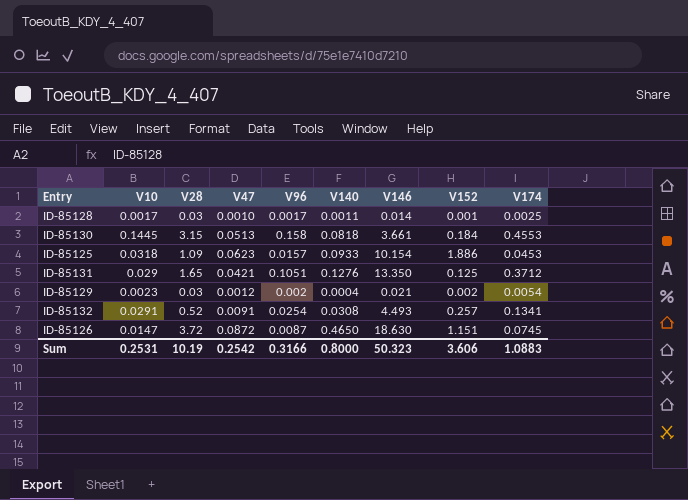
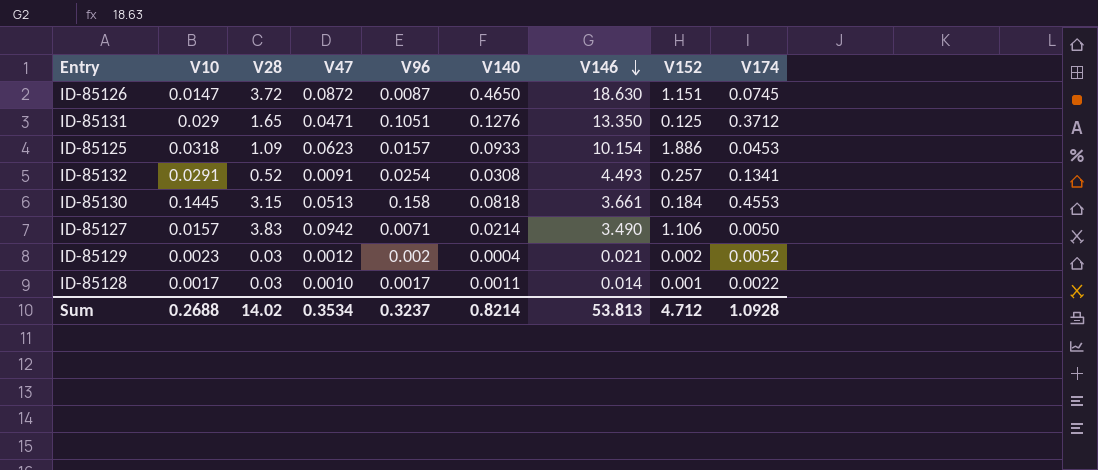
row order: none -> V146 descending
ID-85131 | V47: 0.0421 -> 0.0471
row ID-85127: none -> 0.0157 | 3.83 | 0.0942 | 0.0071 | 0.0214 | 3.490 | 1.106 | 0.0050
ID-85129 | V174: 0.0054 -> 0.0052
ID-85128 | V174: 0.0025 -> 0.0022
Sum | V10: 0.2531 -> 0.2688
Sum | V28: 10.19 -> 14.02
Sum | V47: 0.2542 -> 0.3534
Sum | V96: 0.3166 -> 0.3237
Sum | V140: 0.8000 -> 0.8214
Sum | V146: 50.323 -> 53.813
Sum | V152: 3.606 -> 4.712
Sum | V174: 1.0883 -> 1.0928

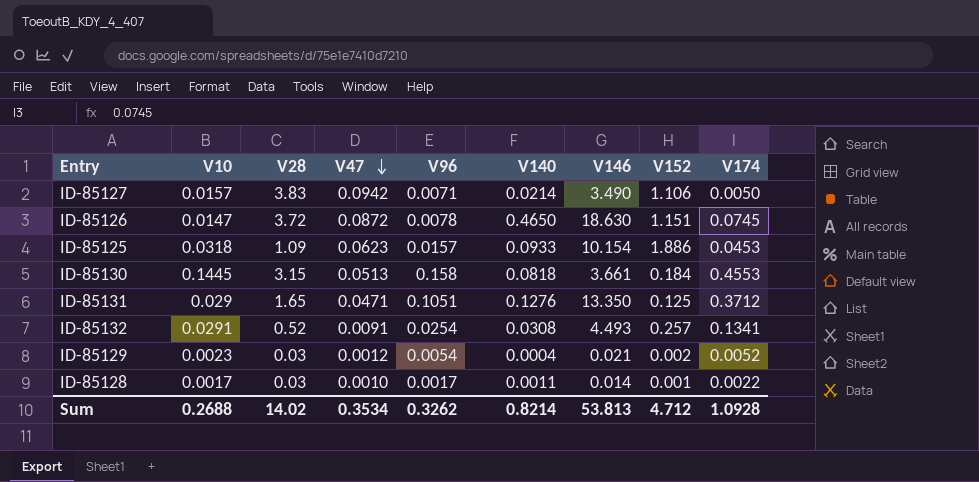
row order: V146 descending -> V47 descending
ID-85126 | V96: 0.0087 -> 0.0078
ID-85129 | V96: 0.002 -> 0.0054
Sum | V96: 0.3237 -> 0.3262

